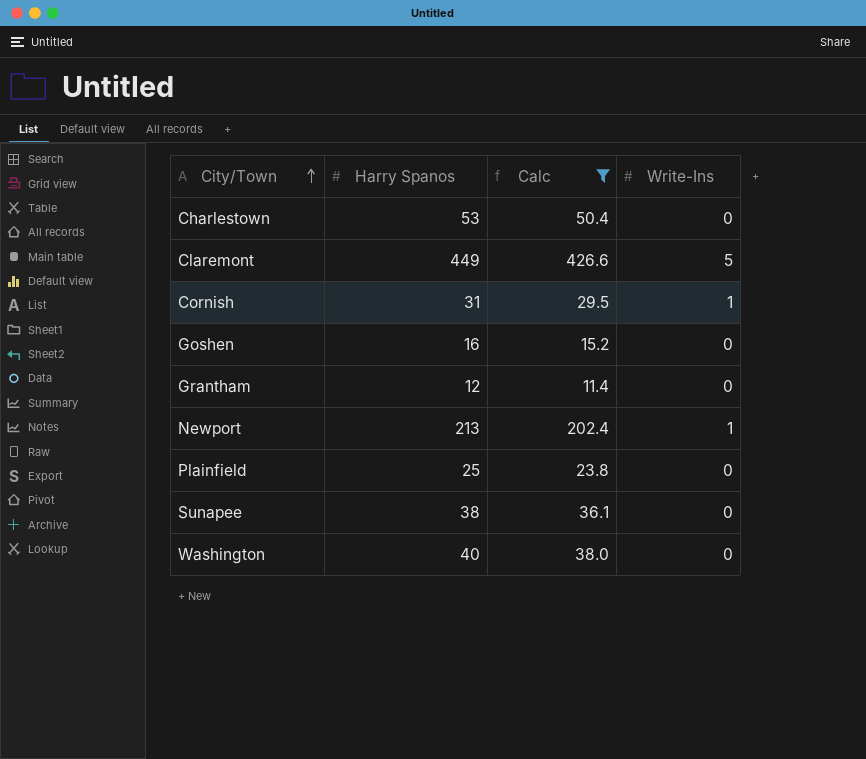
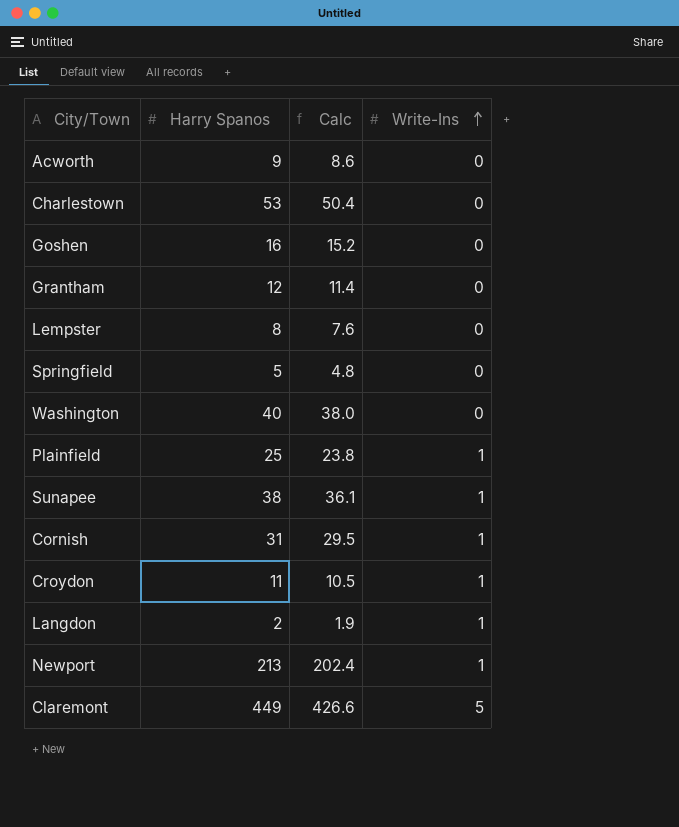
filter: Calc >= 11.4 -> none
row order: City/Town ascending -> Write-Ins ascending
Plainfield | Write-Ins: 0 -> 1
Sunapee | Write-Ins: 0 -> 1

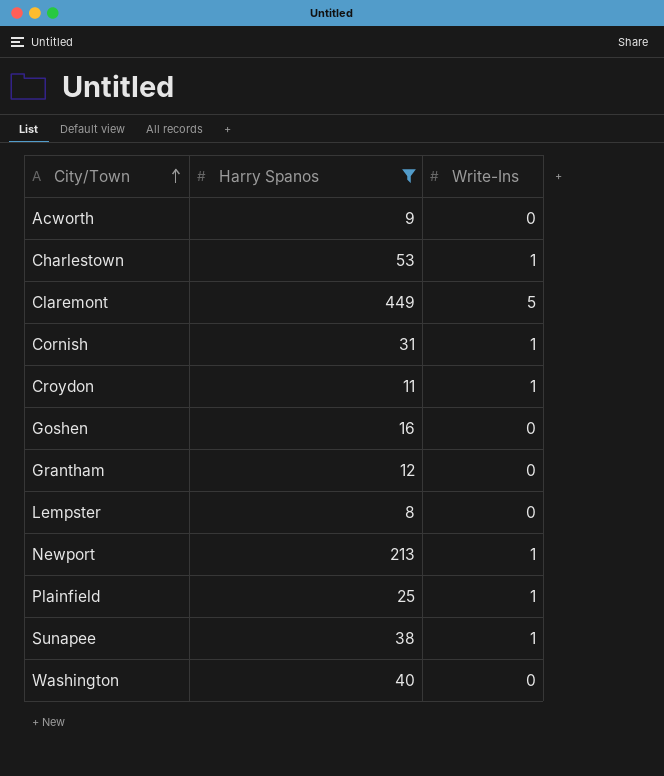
filter: none -> Harry Spanos >= 8
row order: Write-Ins ascending -> City/Town ascending
column Calc | formula: [Harry Spanos] * 0.95 -> none
Charlestown | Write-Ins: 0 -> 1

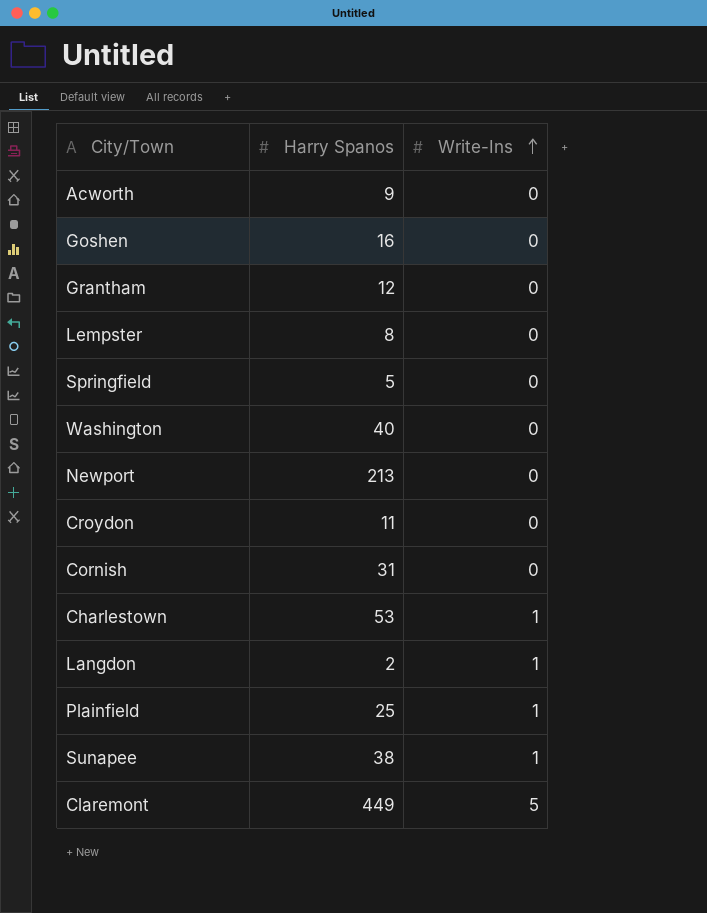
filter: Harry Spanos >= 8 -> none
row order: City/Town ascending -> Write-Ins ascending
Newport | Write-Ins: 1 -> 0
Croydon | Write-Ins: 1 -> 0
Cornish | Write-Ins: 1 -> 0

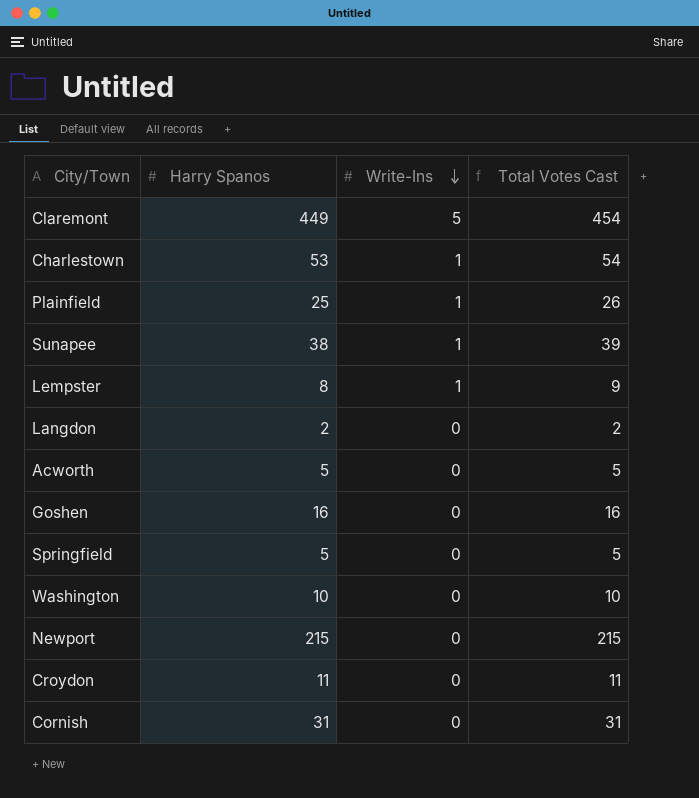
row order: Write-Ins ascending -> Write-Ins descending
column Total Votes Cast | formula: none -> [Harry Spanos] + [Write-Ins]
row Grantham: 12 | 0 -> none
Lempster | Write-Ins: 0 -> 1
Langdon | Write-Ins: 1 -> 0
Acworth | Harry Spanos: 9 -> 5
Washington | Harry Spanos: 40 -> 10
Newport | Harry Spanos: 213 -> 215

